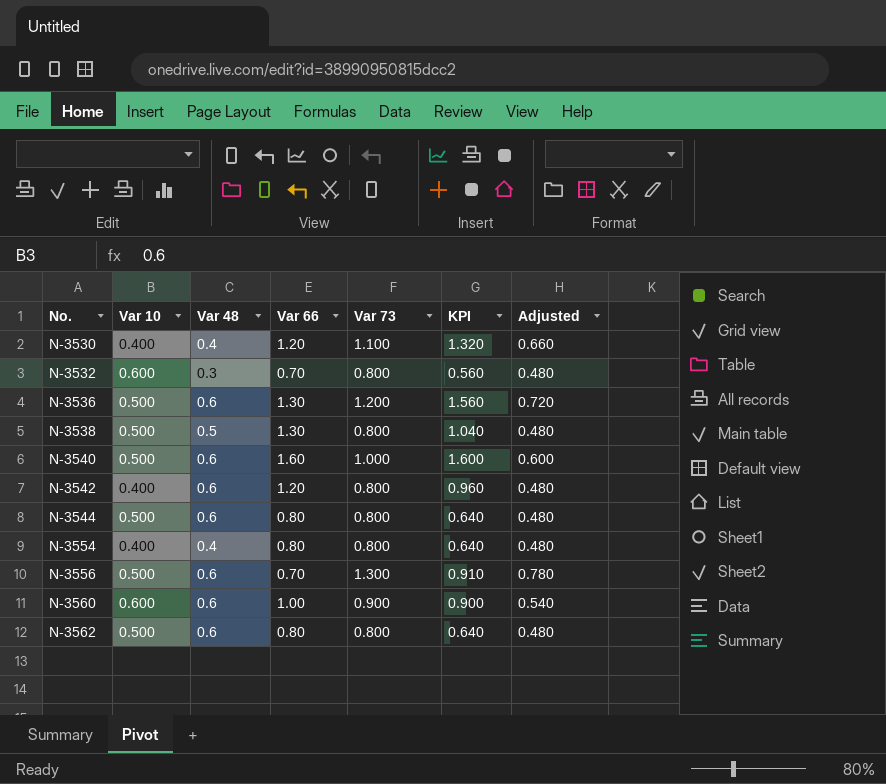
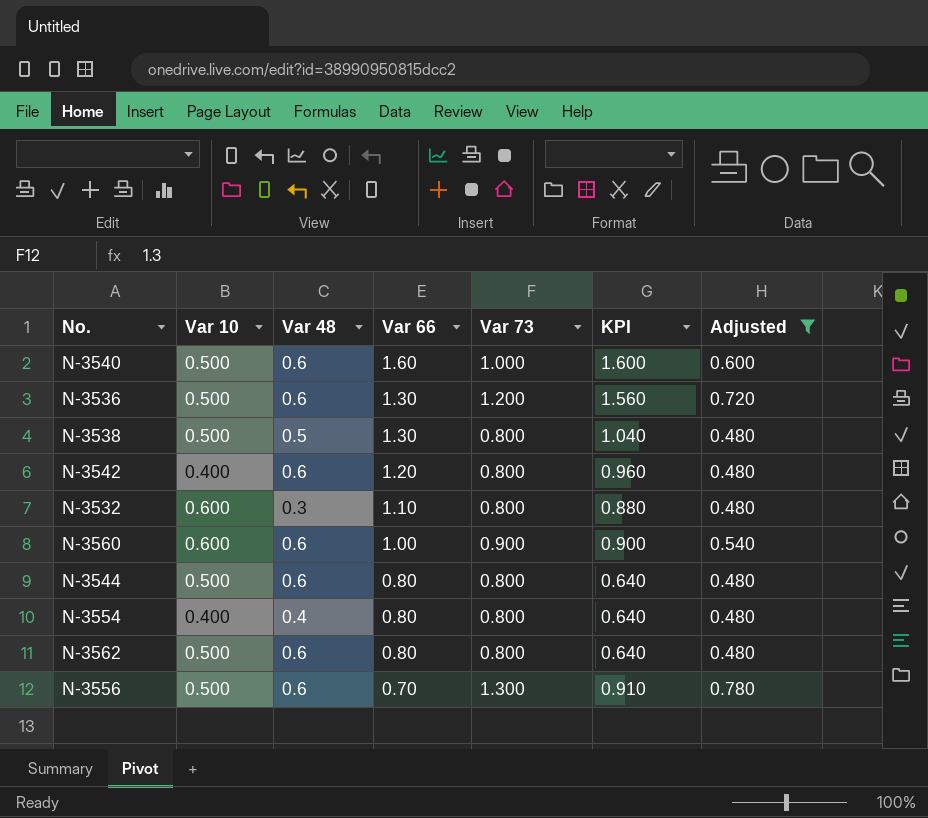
filter: none -> Adjusted != 0.660
row order: No. ascending -> Var 66 descending
N-3532 | Var 66: 0.70 -> 1.10
N-3532 | KPI: 0.560 -> 0.880

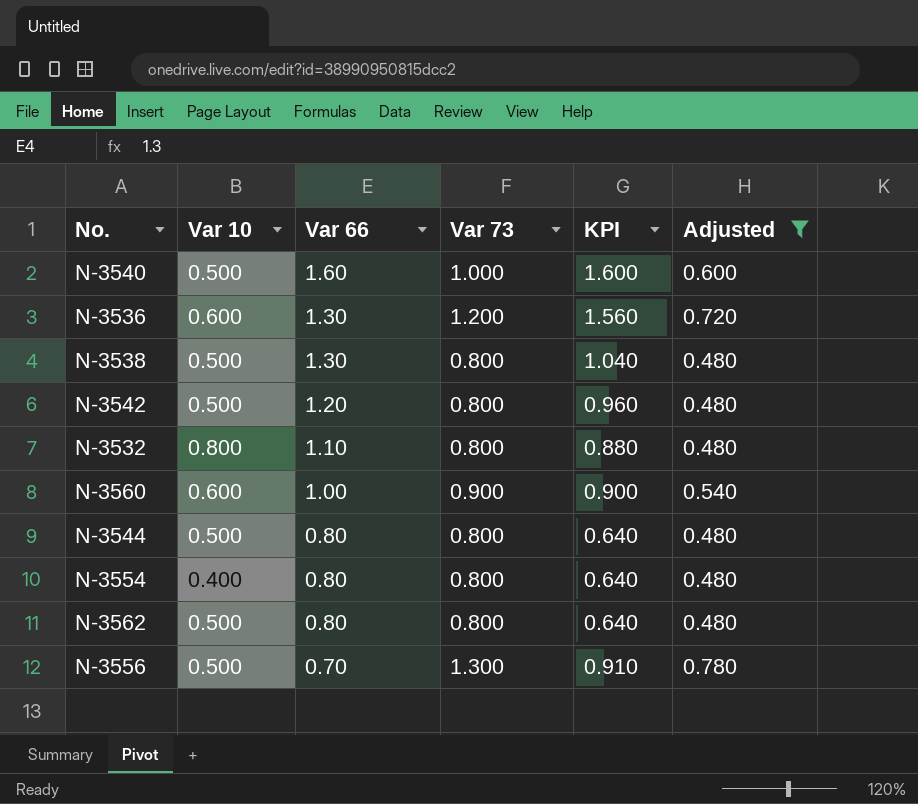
column Var 48 | position: 3 -> none
N-3536 | Var 10: 0.500 -> 0.600
N-3542 | Var 10: 0.400 -> 0.500
N-3532 | Var 10: 0.600 -> 0.800

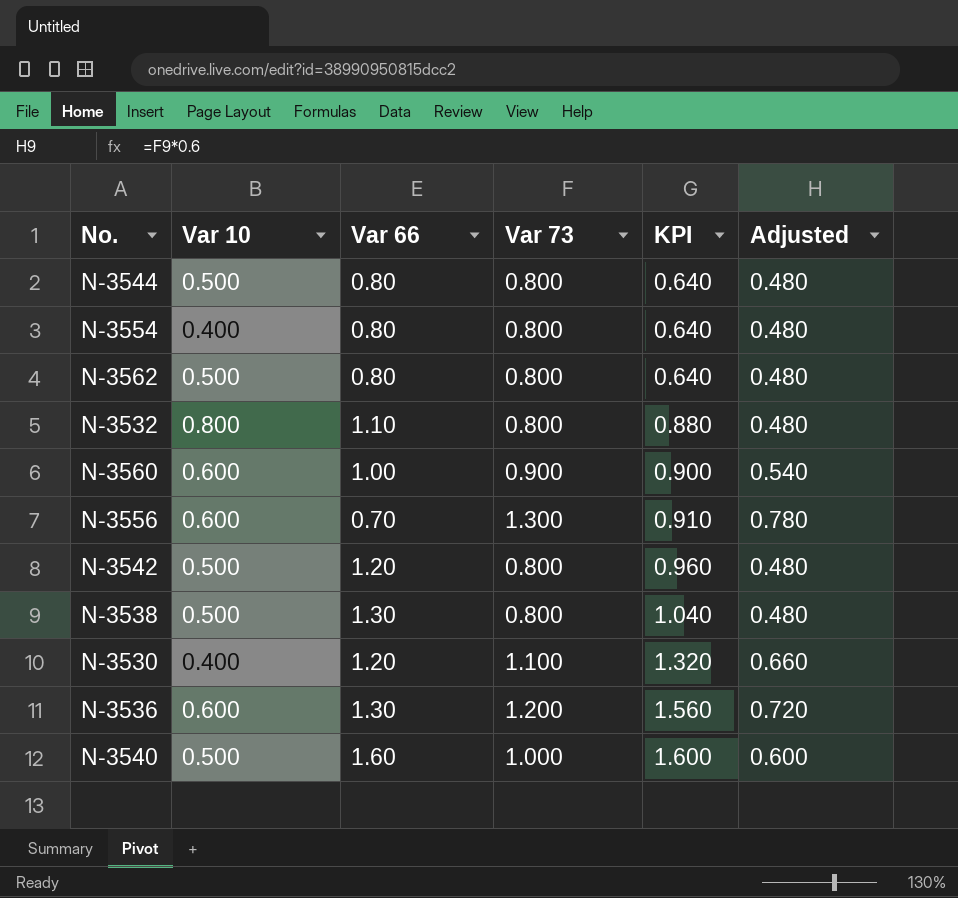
filter: Adjusted != 0.660 -> none
row order: Var 66 descending -> KPI ascending
N-3556 | Var 10: 0.500 -> 0.600

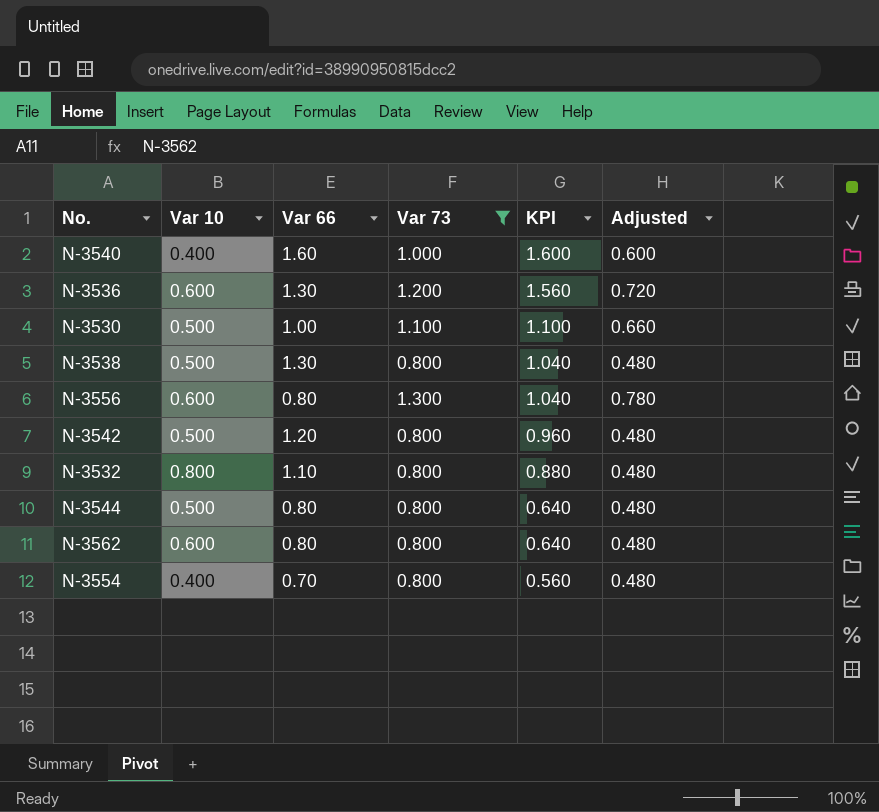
filter: none -> Var 73 != 0.900
row order: KPI ascending -> KPI descending
N-3540 | Var 10: 0.500 -> 0.400
N-3530 | Var 10: 0.400 -> 0.500
N-3530 | Var 66: 1.20 -> 1.00
N-3530 | KPI: 1.320 -> 1.100
N-3556 | Var 66: 0.70 -> 0.80
N-3556 | KPI: 0.910 -> 1.040
N-3562 | Var 10: 0.500 -> 0.600
N-3554 | Var 66: 0.80 -> 0.70
N-3554 | KPI: 0.640 -> 0.560

